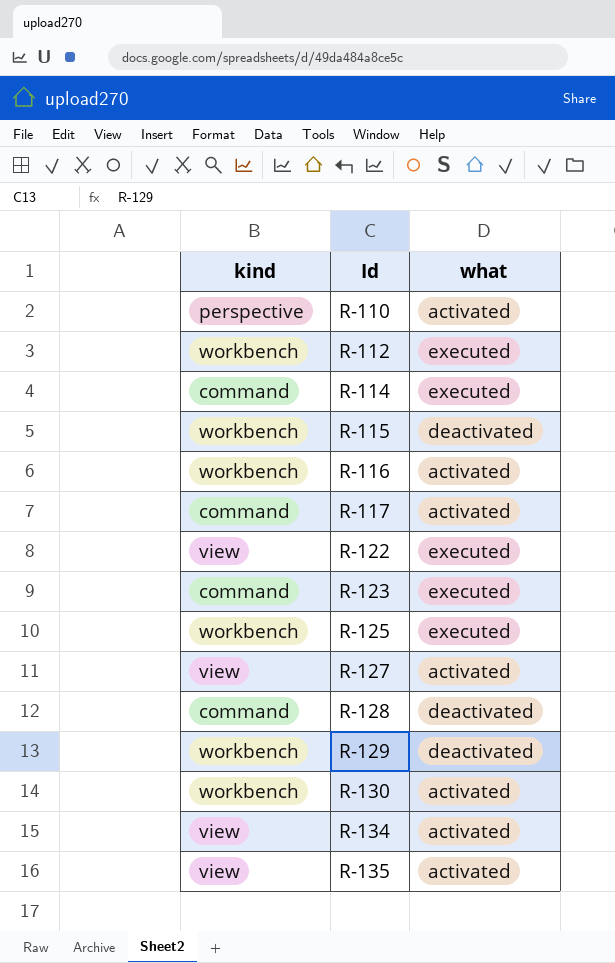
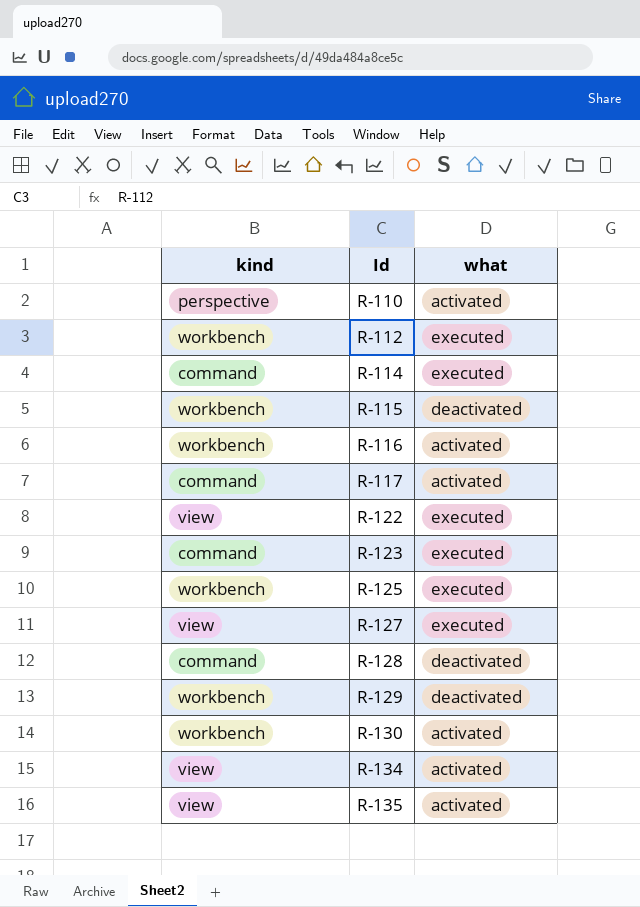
R-127 | what: activated -> executed

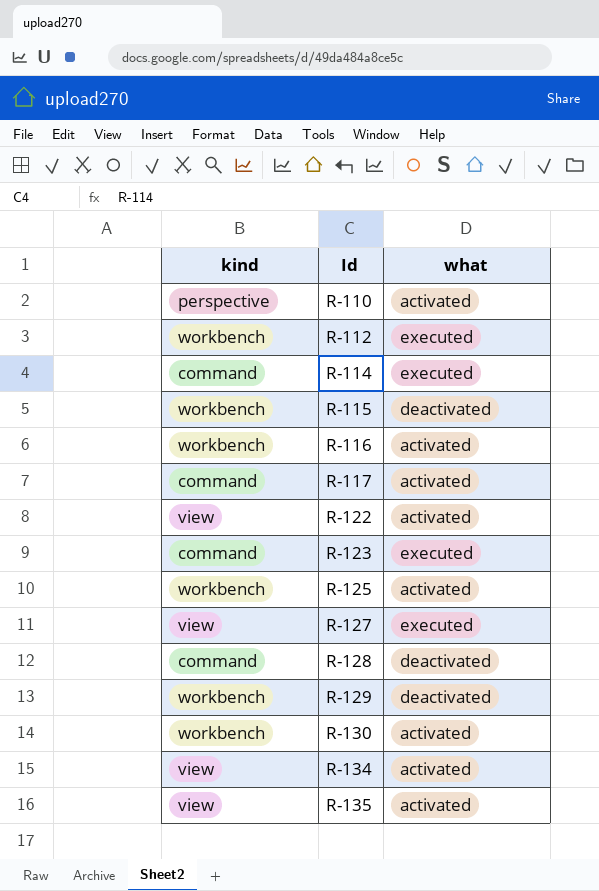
R-122 | what: executed -> activated
R-125 | what: executed -> activated

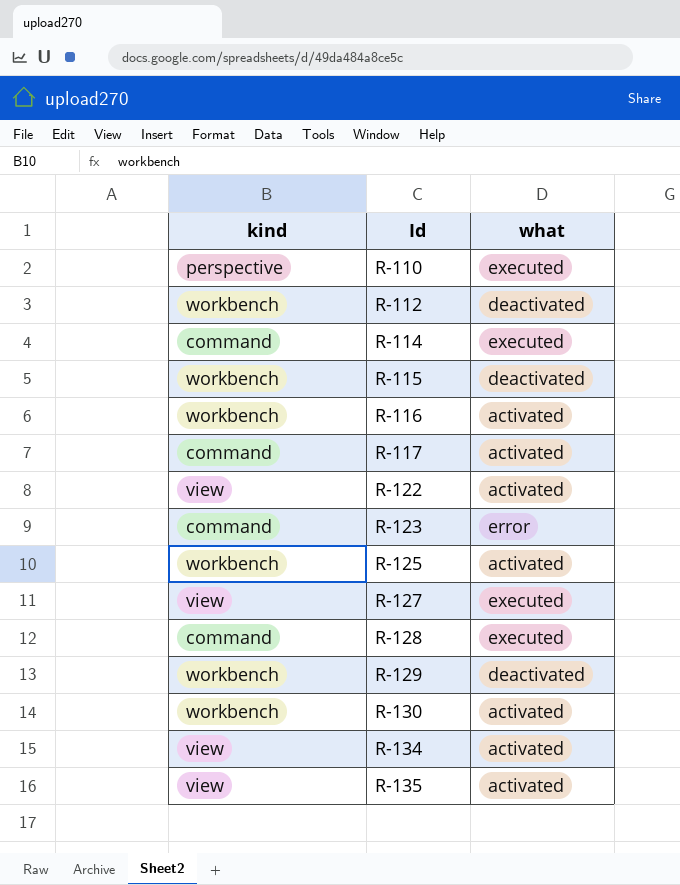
R-110 | what: activated -> executed
R-112 | what: executed -> deactivated
R-123 | what: executed -> error
R-128 | what: deactivated -> executed

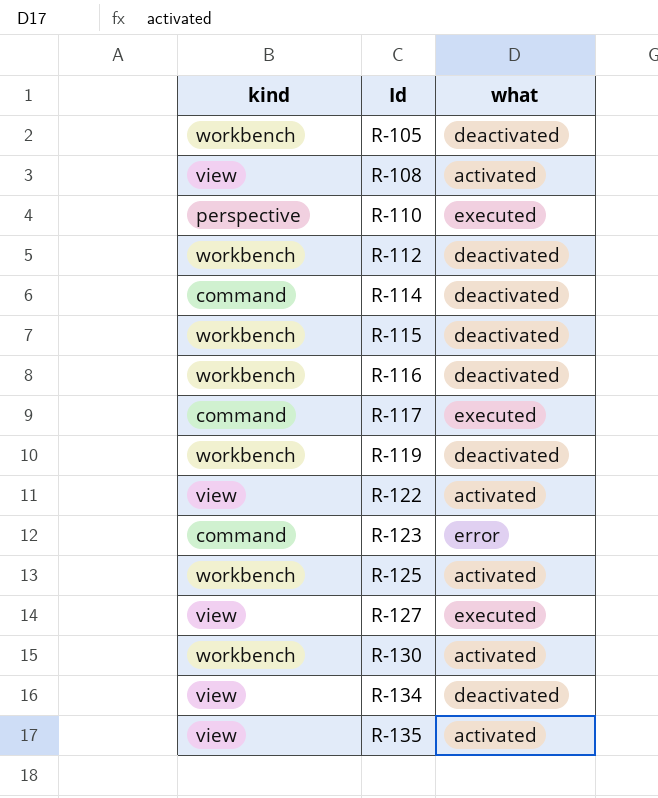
row R-128: command | executed -> none
row R-129: workbench | deactivated -> none
row R-105: none -> workbench | deactivated
row R-108: none -> view | activated
R-114 | what: executed -> deactivated
R-116 | what: activated -> deactivated
R-117 | what: activated -> executed
row R-119: none -> workbench | deactivated
R-134 | what: activated -> deactivated

